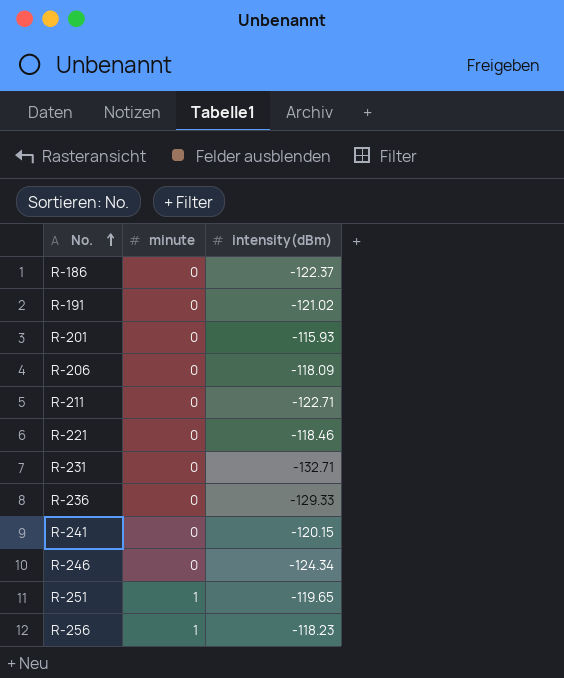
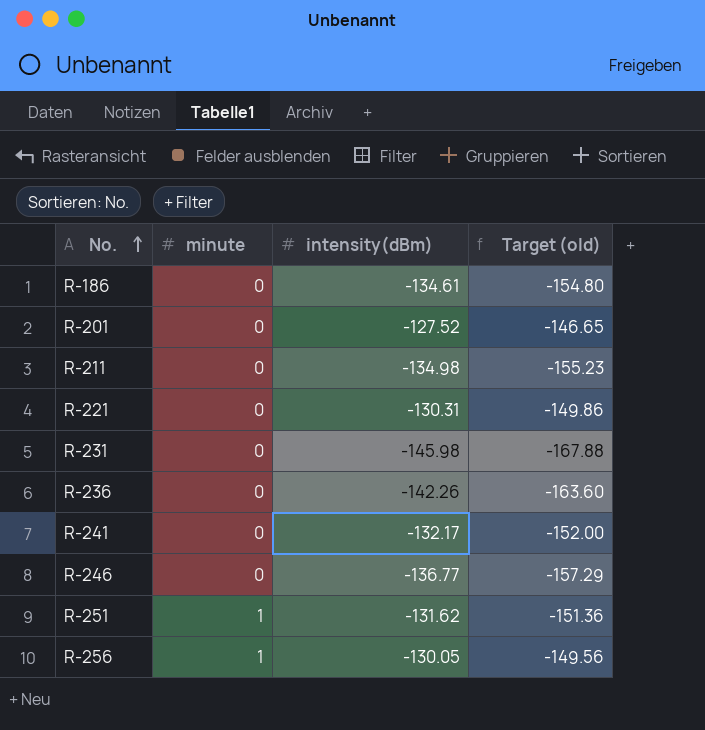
column Target (old) | formula: none -> [intensity(dBm)] * 1.15
row R-191: 0 | -121.02 -> none
row R-206: 0 | -118.09 -> none
R-186 | intensity(dBm): -122.37 -> -134.61
R-201 | intensity(dBm): -115.93 -> -127.52
R-211 | intensity(dBm): -122.71 -> -134.98
R-221 | intensity(dBm): -118.46 -> -130.31
R-231 | intensity(dBm): -132.71 -> -145.98
R-236 | intensity(dBm): -129.33 -> -142.26
R-241 | intensity(dBm): -120.15 -> -132.17
R-246 | intensity(dBm): -124.34 -> -136.77
R-251 | intensity(dBm): -119.65 -> -131.62
R-256 | intensity(dBm): -118.23 -> -130.05

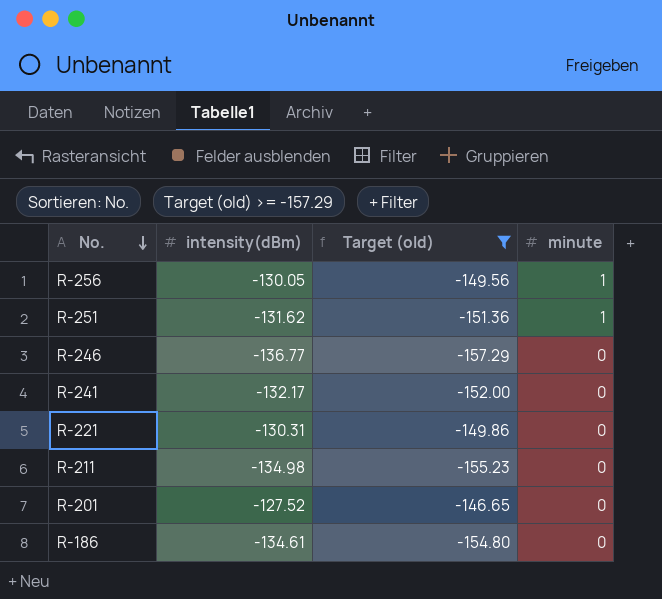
filter: none -> Target (old) >= -157.29
row order: No. ascending -> No. descending
column minute | position: 2 -> 4

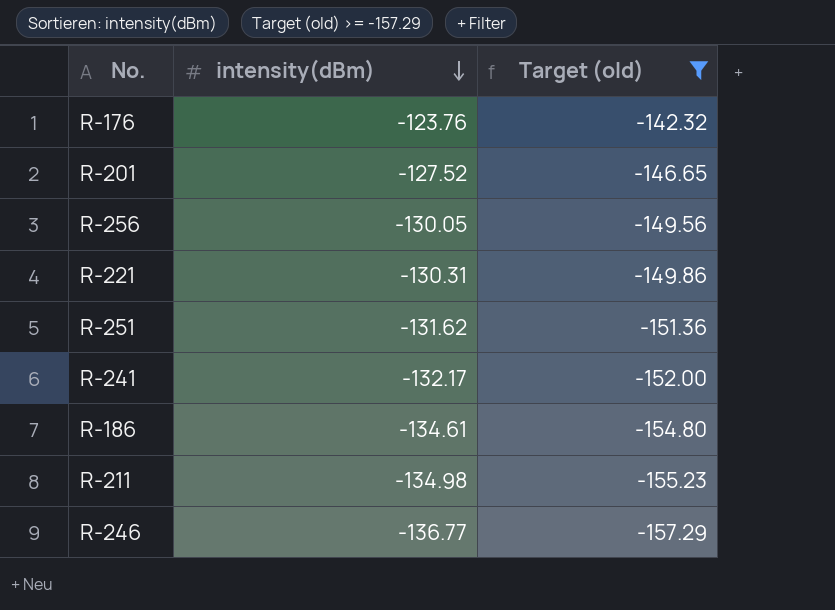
row order: No. descending -> intensity(dBm) descending
column minute | position: 4 -> none
row R-176: none -> -123.76 | -142.32

